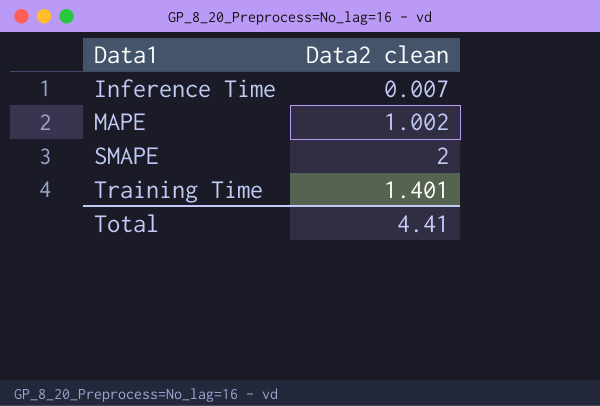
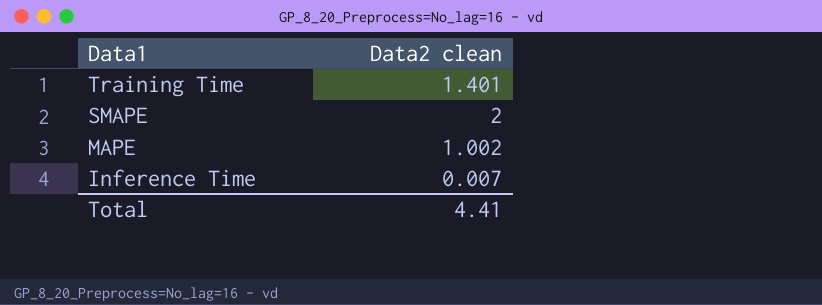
row order: Data1 ascending -> Data1 descending

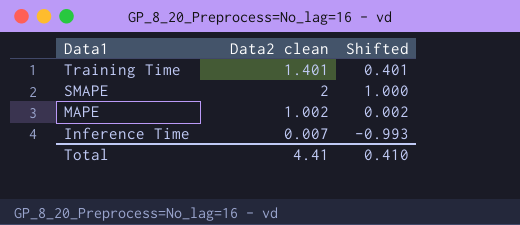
column Shifted | formula: none -> [Data2 clean] - 1

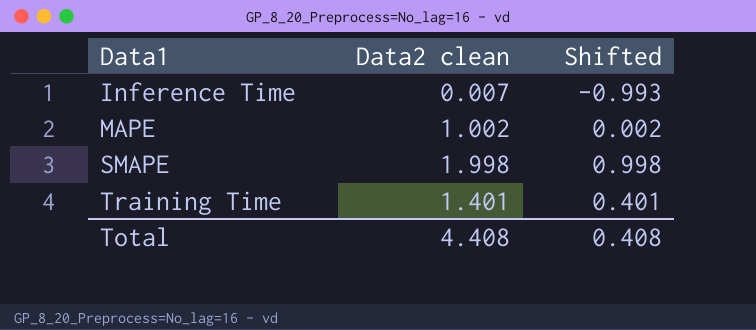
row order: Data1 descending -> Data1 ascending
SMAPE | Data2 clean: 2 -> 1.998
SMAPE | Shifted: 1.000 -> 0.998
Total | Data2 clean: 4.41 -> 4.408
Total | Shifted: 0.410 -> 0.408

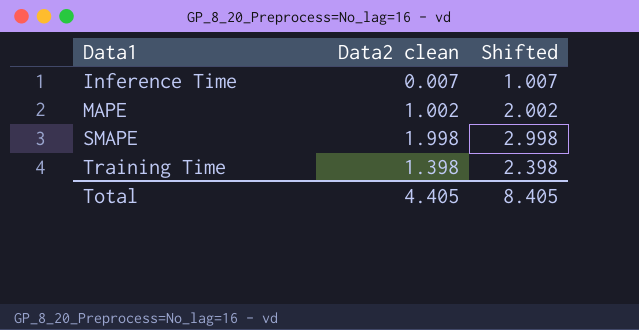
column Shifted | formula: [Data2 clean] - 1 -> [Data2 clean] + 1
Training Time | Data2 clean: 1.401 -> 1.398
Total | Data2 clean: 4.408 -> 4.405
Total | Shifted: 0.408 -> 8.405

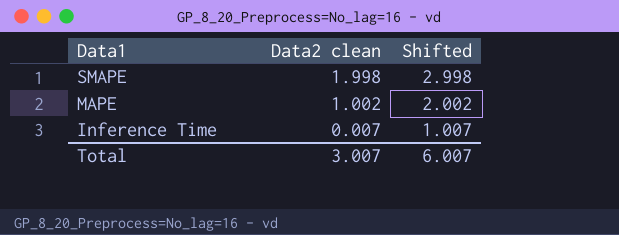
row order: Data1 ascending -> Data1 descending
row Training Time: 1.398 | 2.398 -> none
Total | Data2 clean: 4.405 -> 3.007
Total | Shifted: 8.405 -> 6.007

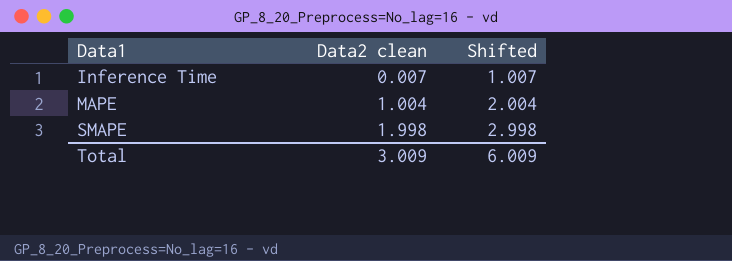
row order: Data1 descending -> Data1 ascending
MAPE | Data2 clean: 1.002 -> 1.004
MAPE | Shifted: 2.002 -> 2.004
Total | Data2 clean: 3.007 -> 3.009
Total | Shifted: 6.007 -> 6.009

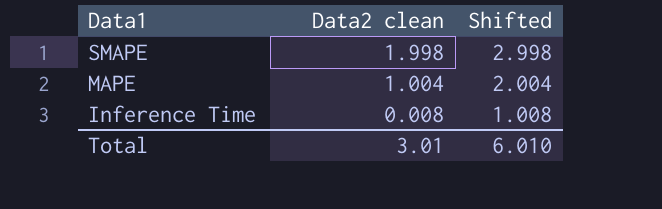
row order: Data1 ascending -> Data1 descending
Inference Time | Data2 clean: 0.007 -> 0.008
Inference Time | Shifted: 1.007 -> 1.008
Total | Data2 clean: 3.009 -> 3.01
Total | Shifted: 6.009 -> 6.010

